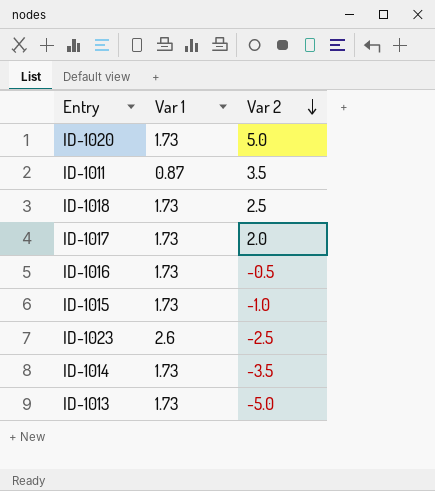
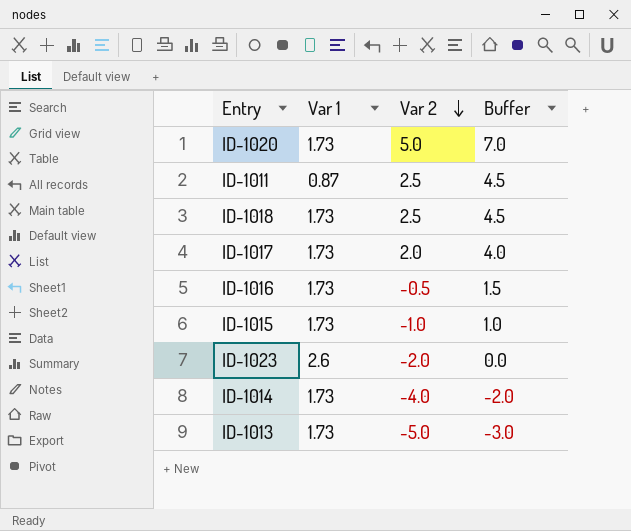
column Buffer | formula: none -> [Var 2] + 2
ID-1011 | Var 2: 3.5 -> 2.5
ID-1023 | Var 2: -2.5 -> -2.0
ID-1014 | Var 2: -3.5 -> -4.0

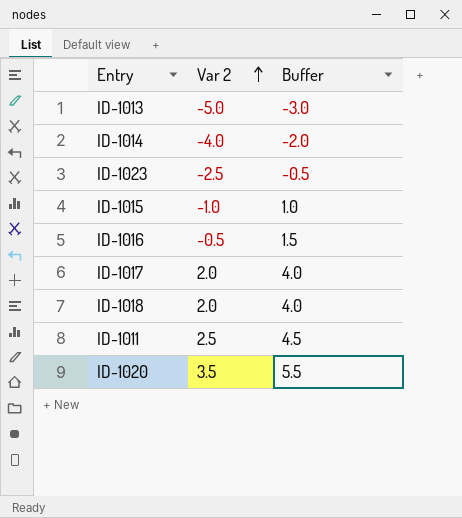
row order: Var 2 descending -> Var 2 ascending
column Var 1 | position: 2 -> none
ID-1023 | Var 2: -2.0 -> -2.5
ID-1023 | Buffer: 0.0 -> -0.5
ID-1018 | Var 2: 2.5 -> 2.0
ID-1018 | Buffer: 4.5 -> 4.0
ID-1020 | Var 2: 5.0 -> 3.5
ID-1020 | Buffer: 7.0 -> 5.5

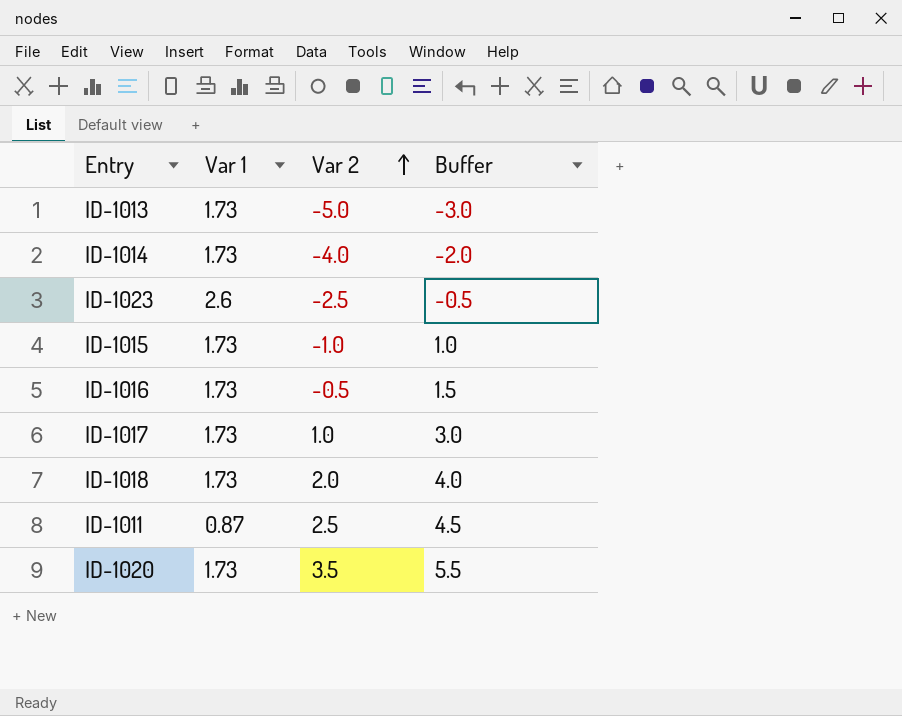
column Var 1 | position: none -> 2
ID-1017 | Var 2: 2.0 -> 1.0
ID-1017 | Buffer: 4.0 -> 3.0

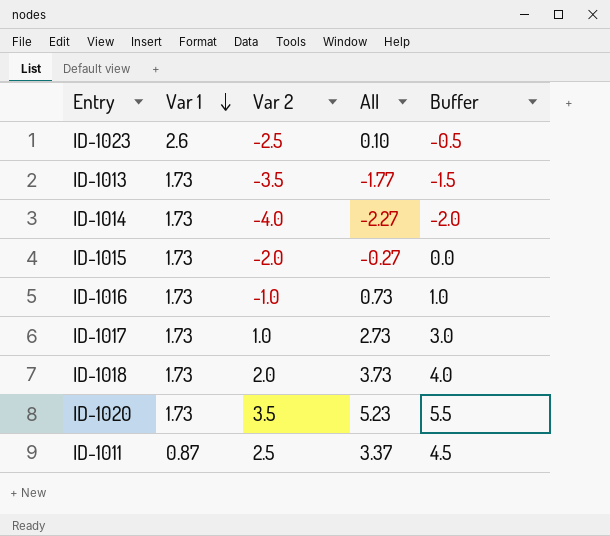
row order: Var 2 ascending -> Var 1 descending
column All | formula: none -> [Var 1] + [Var 2]
ID-1013 | Var 2: -5.0 -> -3.5
ID-1013 | Buffer: -3.0 -> -1.5
ID-1015 | Var 2: -1.0 -> -2.0
ID-1015 | Buffer: 1.0 -> 0.0
ID-1016 | Var 2: -0.5 -> -1.0
ID-1016 | Buffer: 1.5 -> 1.0

